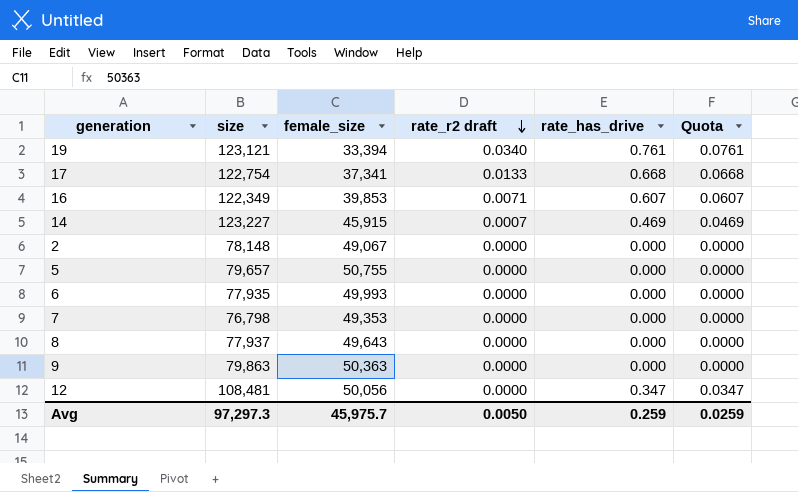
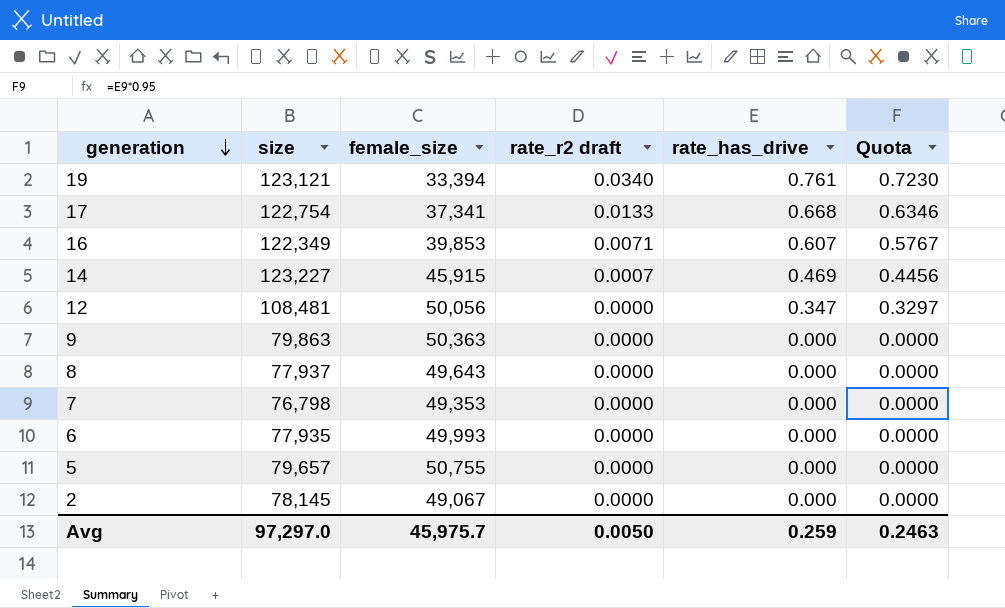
row order: rate_r2 draft descending -> generation descending
column Quota | formula: [rate_has_drive] * 0.1 -> [rate_has_drive] * 0.95
2 | size: 78,148 -> 78,145
Avg | size: 97,297.3 -> 97,297.0
Avg | Quota: 0.0259 -> 0.2463

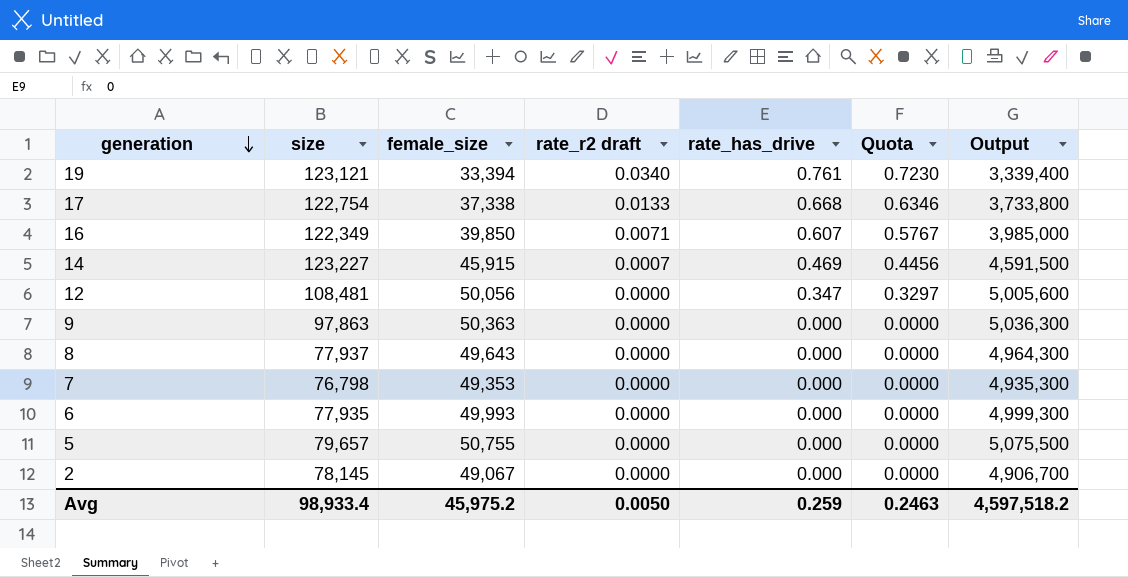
column Output | formula: none -> [female_size] * 100
17 | female_size: 37,341 -> 37,338
16 | female_size: 39,853 -> 39,850
9 | size: 79,863 -> 97,863
Avg | size: 97,297.0 -> 98,933.4
Avg | female_size: 45,975.7 -> 45,975.2

